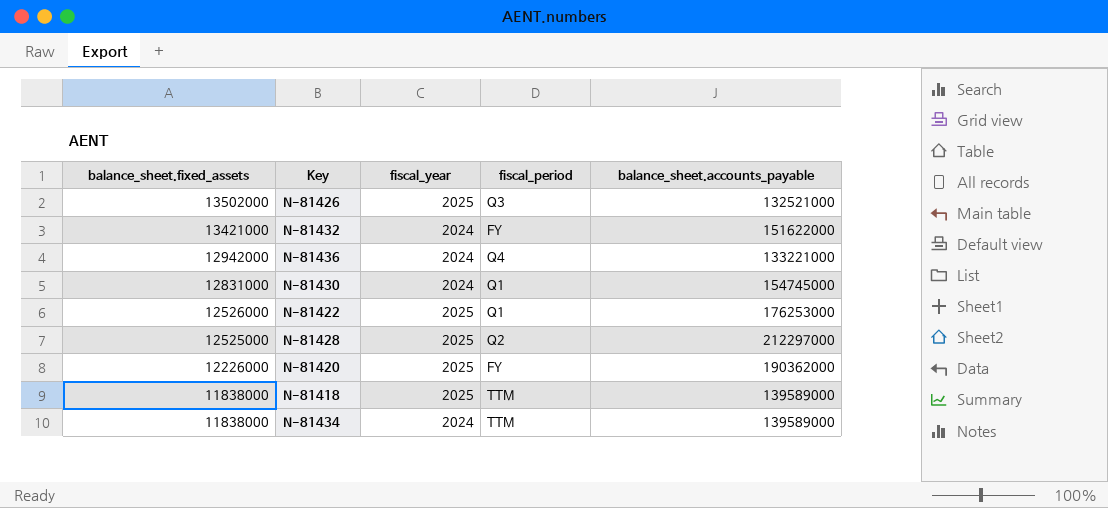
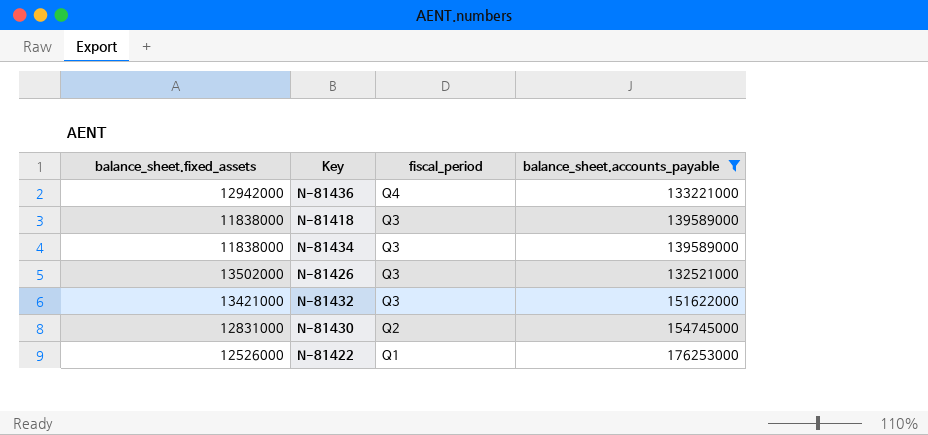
filter: none -> balance_sheet.accounts_payable <= 176253000
row order: balance_sheet.fixed_assets descending -> fiscal_period descending
column fiscal_year | position: 3 -> none
N-81418 | fiscal_period: TTM -> Q3
N-81434 | fiscal_period: TTM -> Q3
N-81432 | fiscal_period: FY -> Q3
N-81430 | fiscal_period: Q1 -> Q2

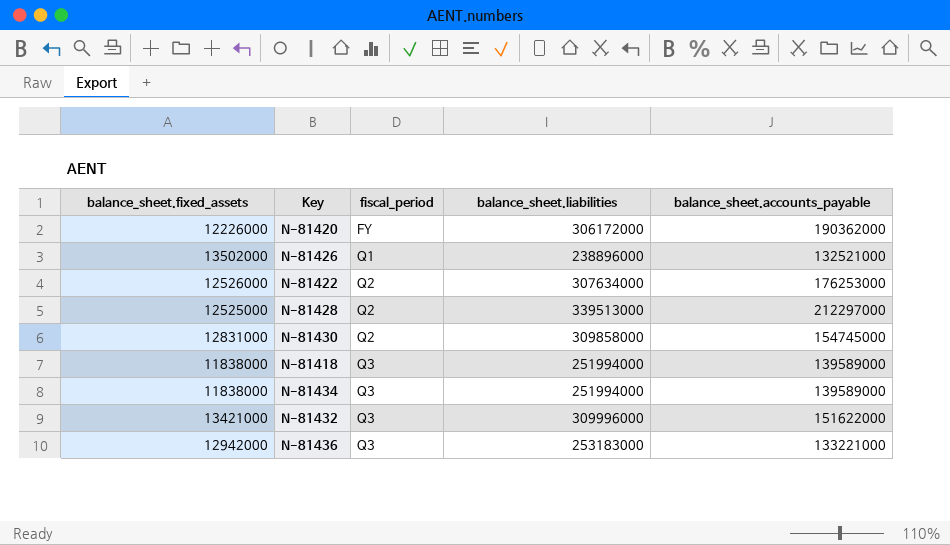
filter: balance_sheet.accounts_payable <= 176253000 -> none
row order: fiscal_period descending -> fiscal_period ascending
column balance_sheet.liabilities | position: none -> 4
N-81426 | fiscal_period: Q3 -> Q1
N-81422 | fiscal_period: Q1 -> Q2
N-81436 | fiscal_period: Q4 -> Q3

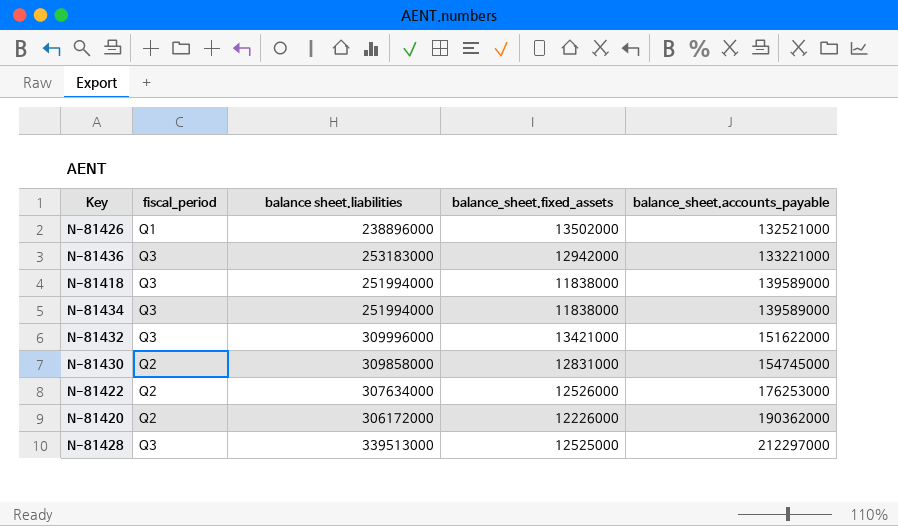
row order: fiscal_period ascending -> balance_sheet.accounts_payable ascending
column name: balance_sheet.liabilities -> balance sheet.liabilities
column balance_sheet.fixed_assets | position: 1 -> 4
N-81420 | fiscal_period: FY -> Q2
N-81428 | fiscal_period: Q2 -> Q3

